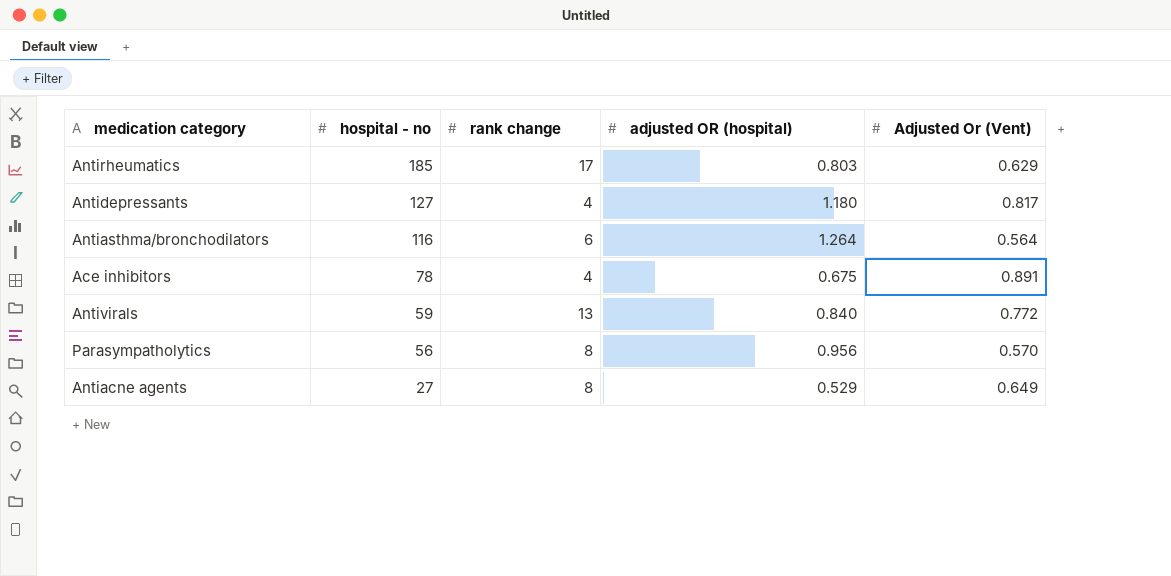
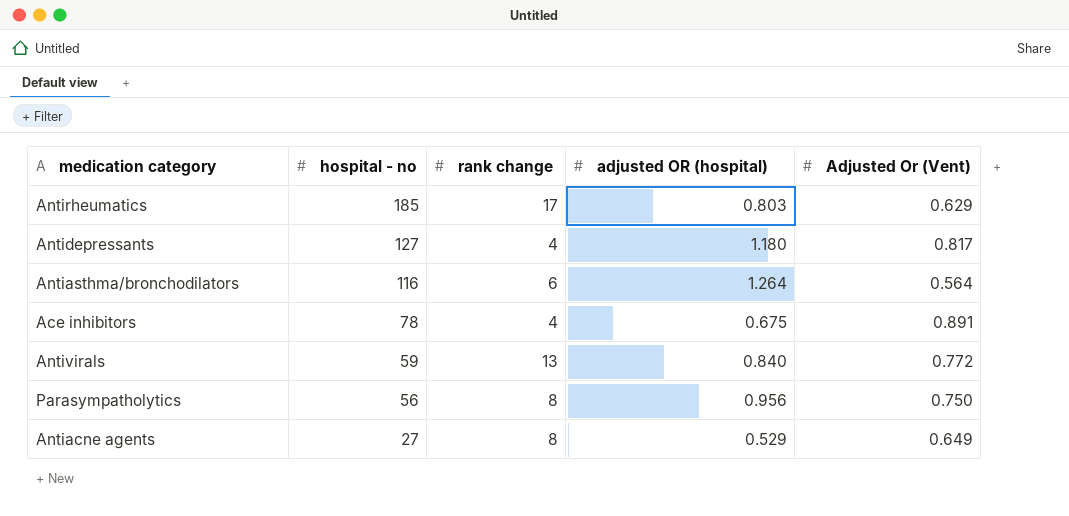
Parasympatholytics | Adjusted Or (Vent): 0.570 -> 0.750

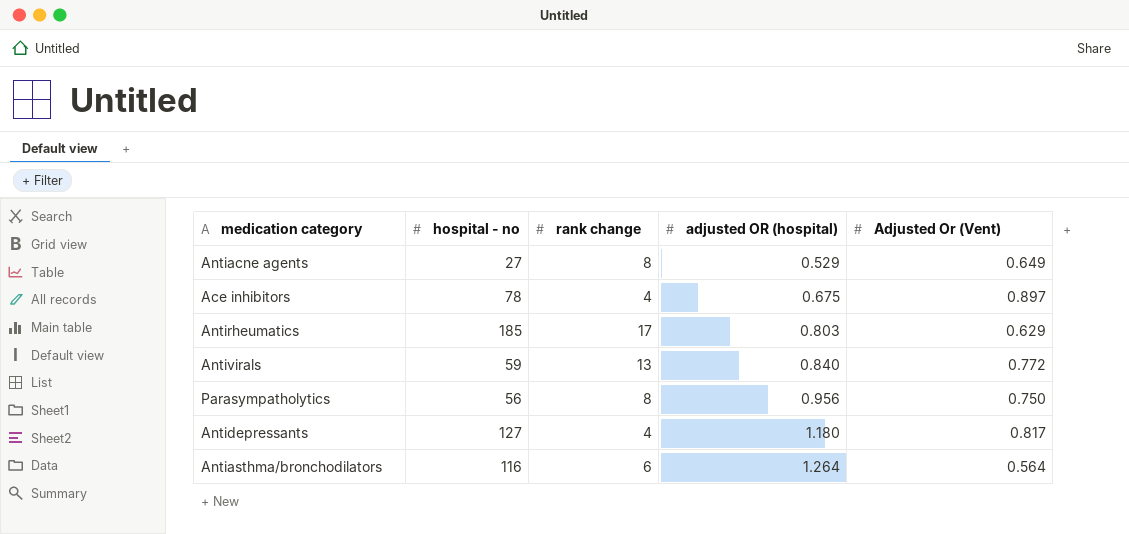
row order: hospital - no descending -> adjusted OR (hospital) ascending
Ace inhibitors | Adjusted Or (Vent): 0.891 -> 0.897

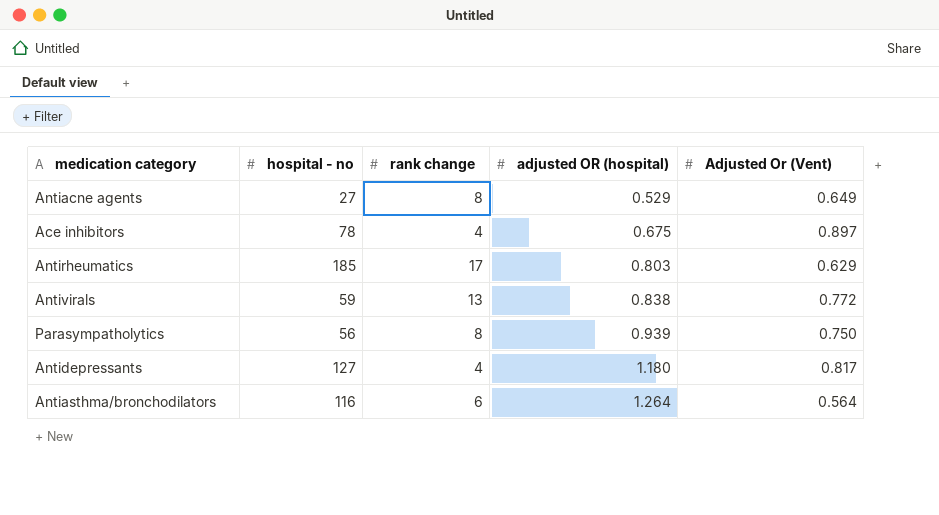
Antivirals | adjusted OR (hospital): 0.840 -> 0.838
Parasympatholytics | adjusted OR (hospital): 0.956 -> 0.939

